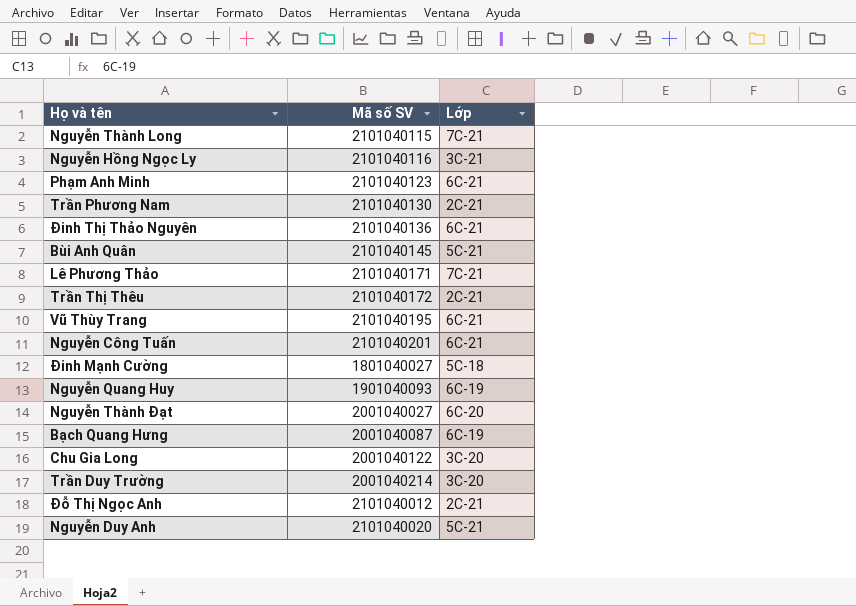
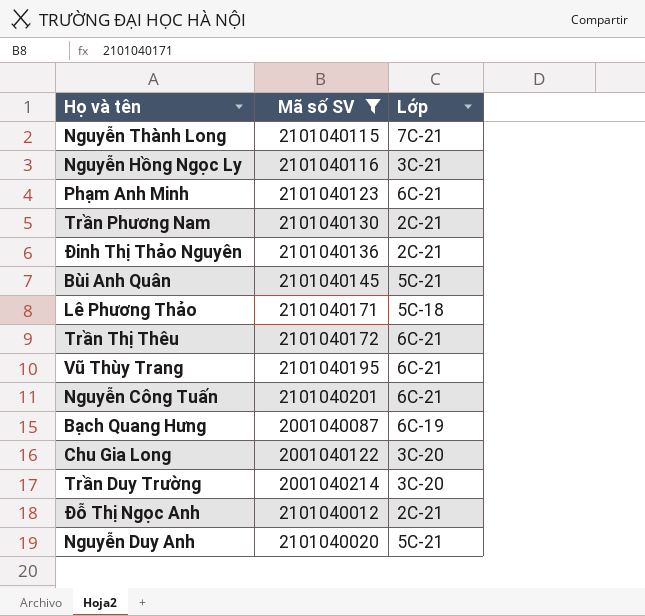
filter: none -> Mã số SV >= 2001040087
Đinh Thị Thảo Nguyên | Lớp: 6C-21 -> 2C-21
Lê Phương Thảo | Lớp: 7C-21 -> 5C-18
Trần Thị Thêu | Lớp: 2C-21 -> 6C-21

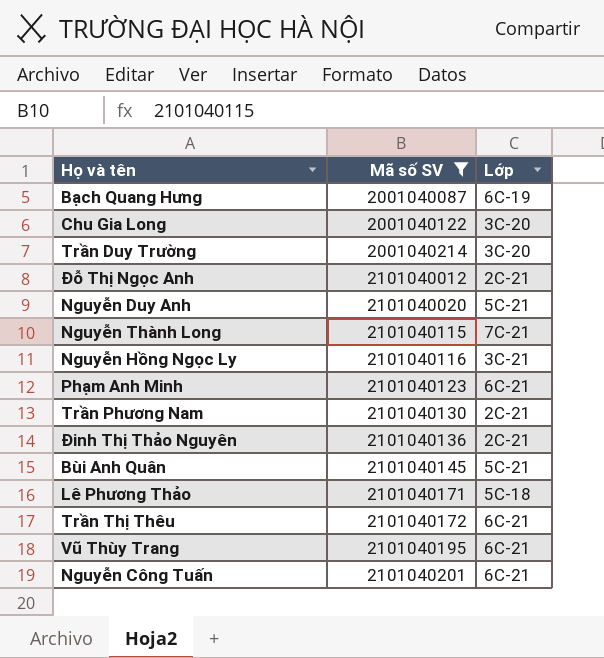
row order: none -> Mã số SV ascending

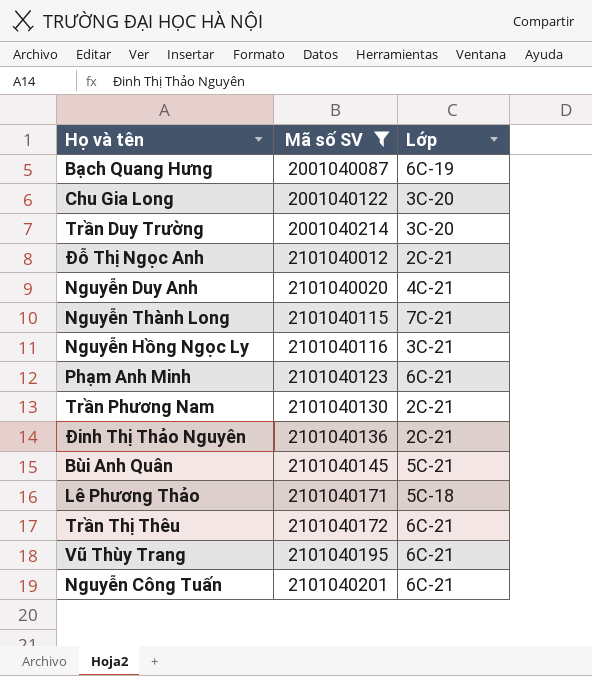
Nguyễn Duy Anh | Lớp: 5C-21 -> 4C-21

